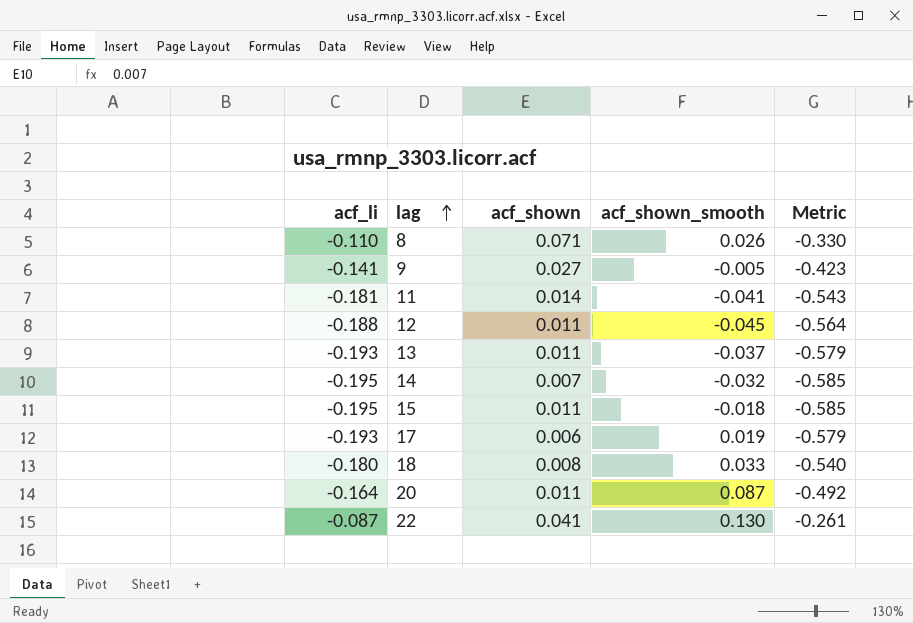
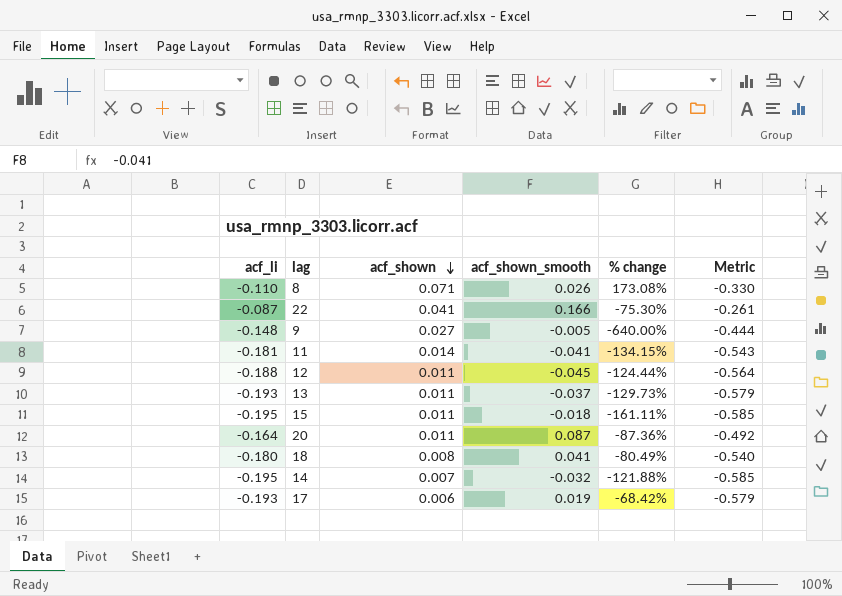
row order: lag ascending -> acf_shown descending
column % change | formula: none -> ([acf_shown] - [acf_shown_smooth]) / [acf_shown_smooth]
22 | acf_shown_smooth: 0.130 -> 0.166
9 | acf_li: -0.141 -> -0.148
9 | Metric: -0.423 -> -0.444
18 | acf_shown_smooth: 0.033 -> 0.041

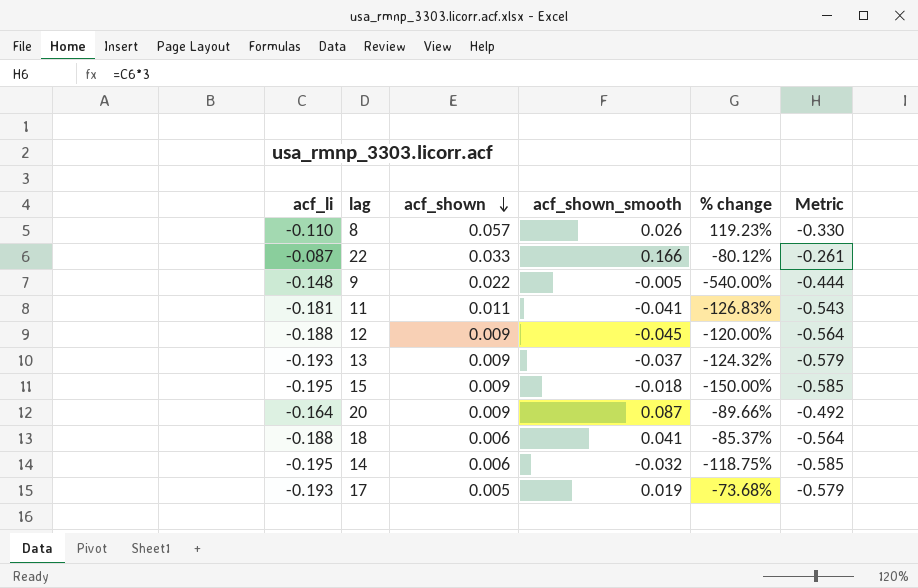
8 | acf_shown: 0.071 -> 0.057
8 | % change: 173.08% -> 119.23%
22 | acf_shown: 0.041 -> 0.033
22 | % change: -75.30% -> -80.12%
9 | acf_shown: 0.027 -> 0.022
9 | % change: -640.00% -> -540.00%
11 | acf_shown: 0.014 -> 0.011
11 | % change: -134.15% -> -126.83%
12 | acf_shown: 0.011 -> 0.009
12 | % change: -124.44% -> -120.00%
13 | acf_shown: 0.011 -> 0.009
13 | % change: -129.73% -> -124.32%
15 | acf_shown: 0.011 -> 0.009
15 | % change: -161.11% -> -150.00%
20 | acf_shown: 0.011 -> 0.009
20 | % change: -87.36% -> -89.66%
18 | acf_li: -0.180 -> -0.188
18 | acf_shown: 0.008 -> 0.006
18 | % change: -80.49% -> -85.37%
18 | Metric: -0.540 -> -0.564
14 | acf_shown: 0.007 -> 0.006
14 | % change: -121.88% -> -118.75%
17 | acf_shown: 0.006 -> 0.005
17 | % change: -68.42% -> -73.68%

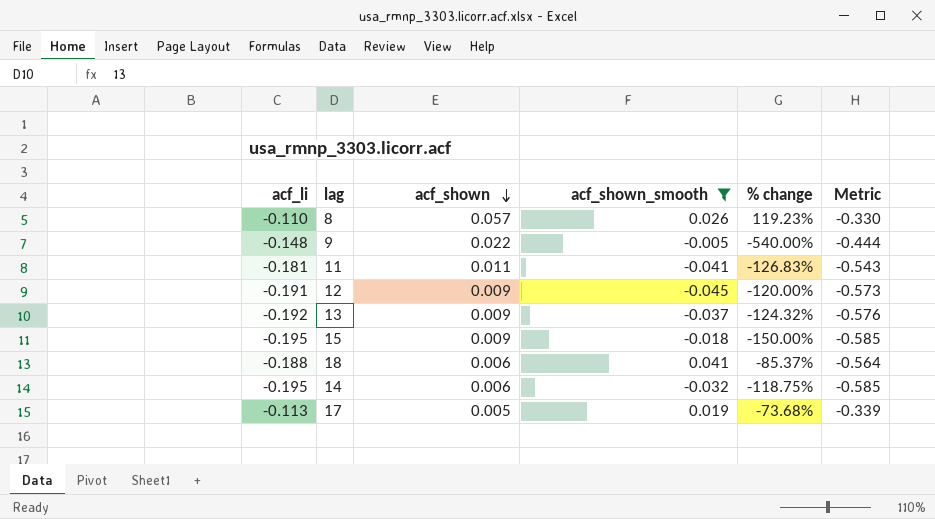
filter: none -> acf_shown_smooth <= 0.041
12 | acf_li: -0.188 -> -0.191
12 | Metric: -0.564 -> -0.573
13 | acf_li: -0.193 -> -0.192
13 | Metric: -0.579 -> -0.576
17 | acf_li: -0.193 -> -0.113
17 | Metric: -0.579 -> -0.339

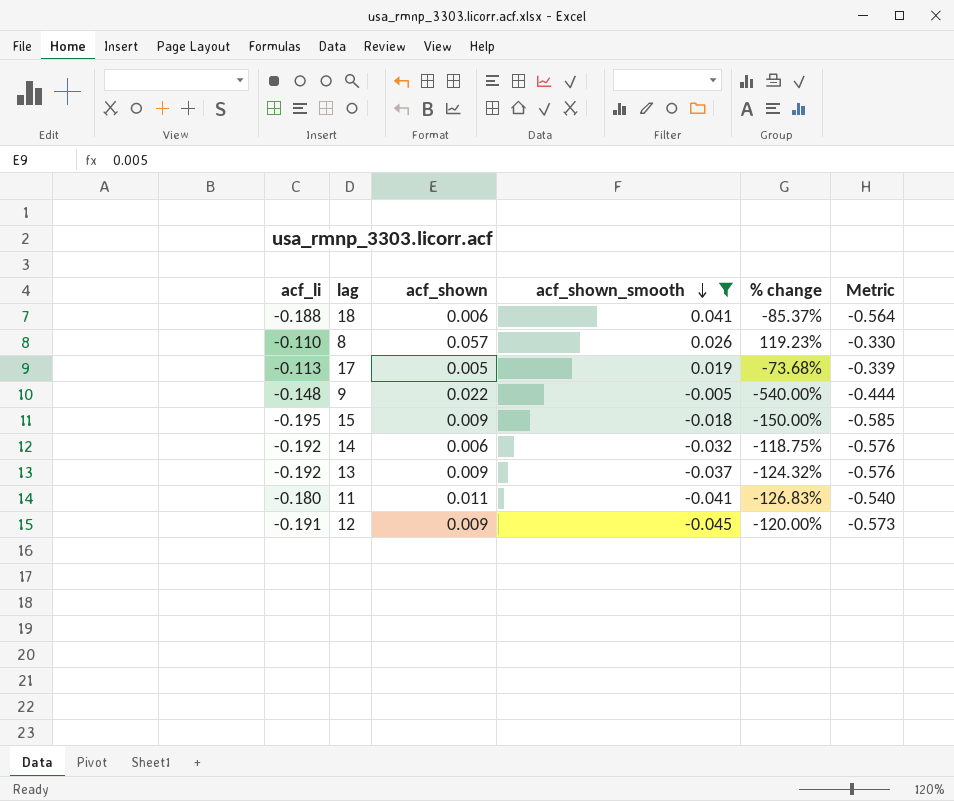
row order: acf_shown descending -> acf_shown_smooth descending
14 | acf_li: -0.195 -> -0.192
14 | Metric: -0.585 -> -0.576
11 | acf_li: -0.181 -> -0.180
11 | Metric: -0.543 -> -0.540

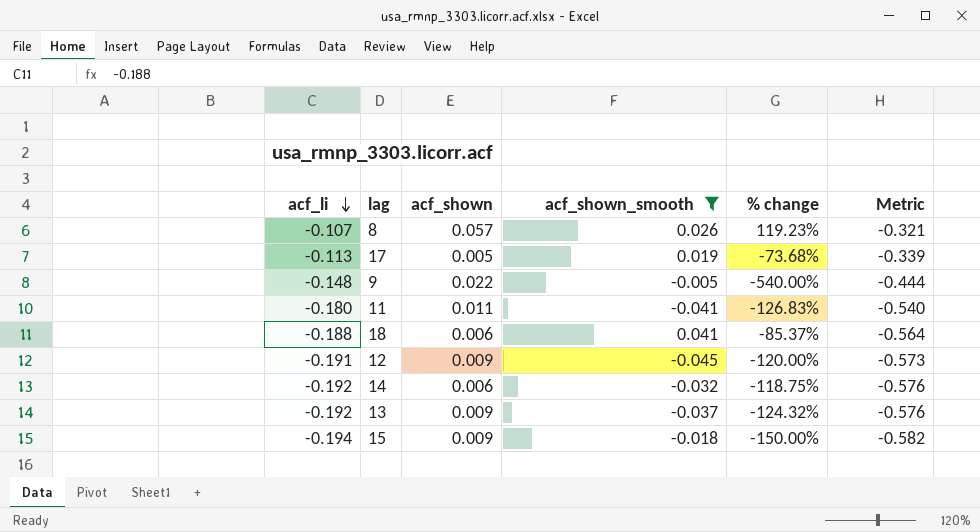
row order: acf_shown_smooth descending -> acf_li descending
8 | acf_li: -0.110 -> -0.107
8 | Metric: -0.330 -> -0.321
15 | acf_li: -0.195 -> -0.194
15 | Metric: -0.585 -> -0.582

